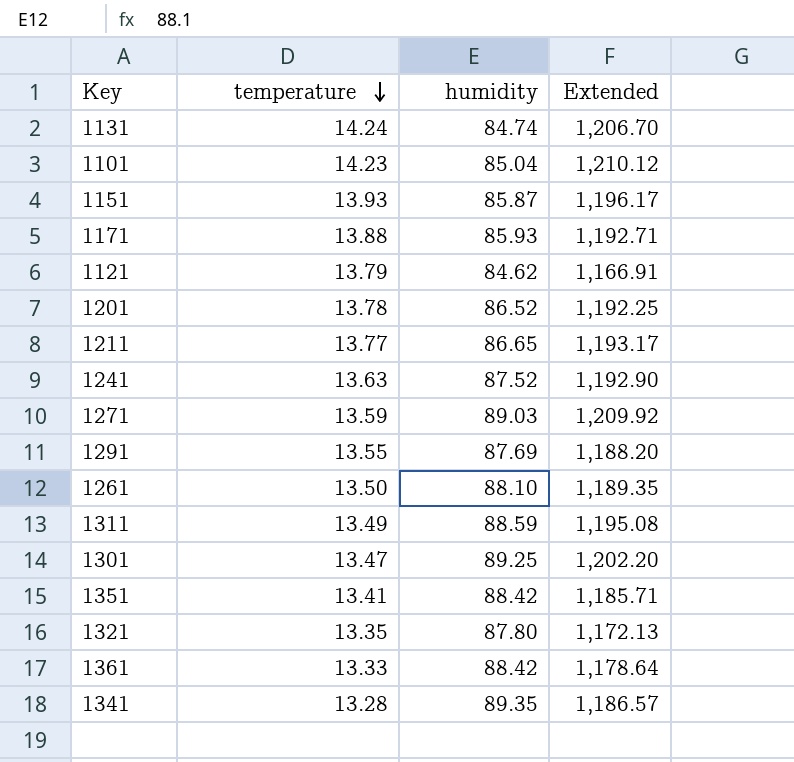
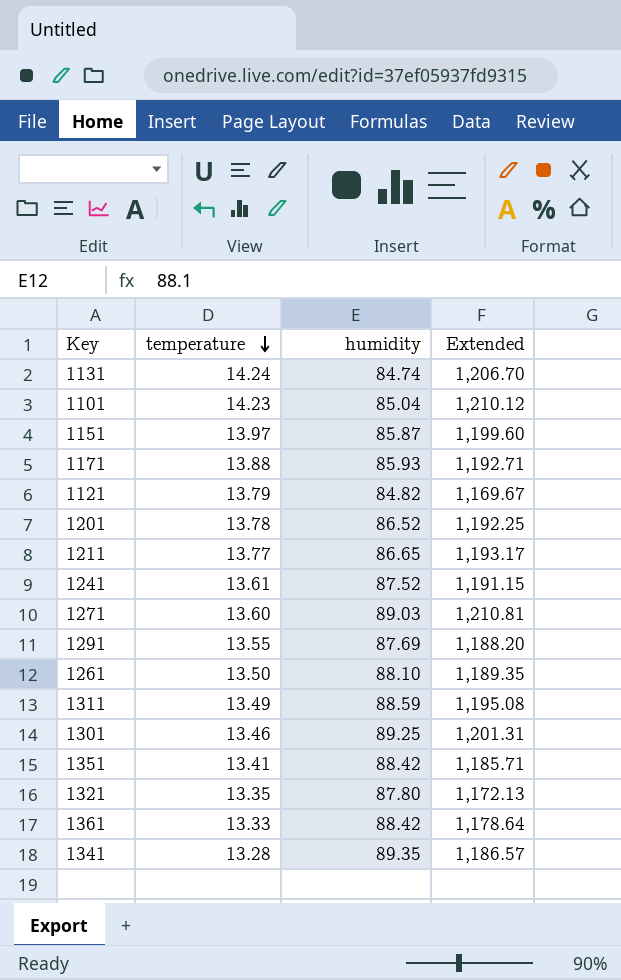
1151 | temperature: 13.93 -> 13.97
1151 | Extended: 1,196.17 -> 1,199.60
1121 | humidity: 84.62 -> 84.82
1121 | Extended: 1,166.91 -> 1,169.67
1241 | temperature: 13.63 -> 13.61
1241 | Extended: 1,192.90 -> 1,191.15
1271 | temperature: 13.59 -> 13.60
1271 | Extended: 1,209.92 -> 1,210.81
1301 | temperature: 13.47 -> 13.46
1301 | Extended: 1,202.20 -> 1,201.31

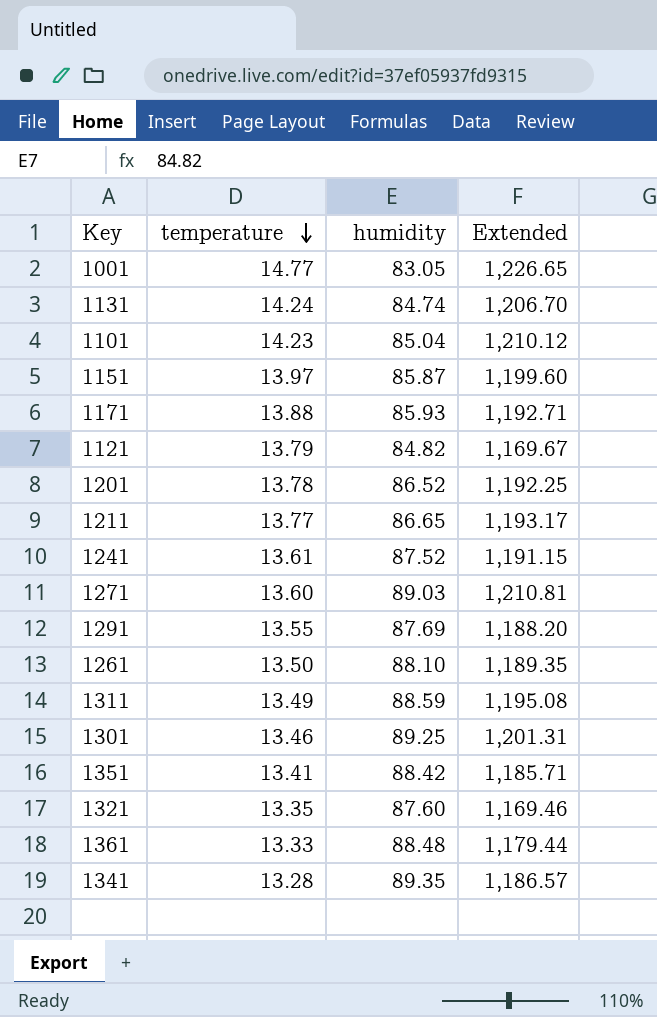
row 1001: none -> 14.77 | 83.05 | 1,226.65
1321 | humidity: 87.80 -> 87.60
1321 | Extended: 1,172.13 -> 1,169.46
1361 | humidity: 88.42 -> 88.48
1361 | Extended: 1,178.64 -> 1,179.44

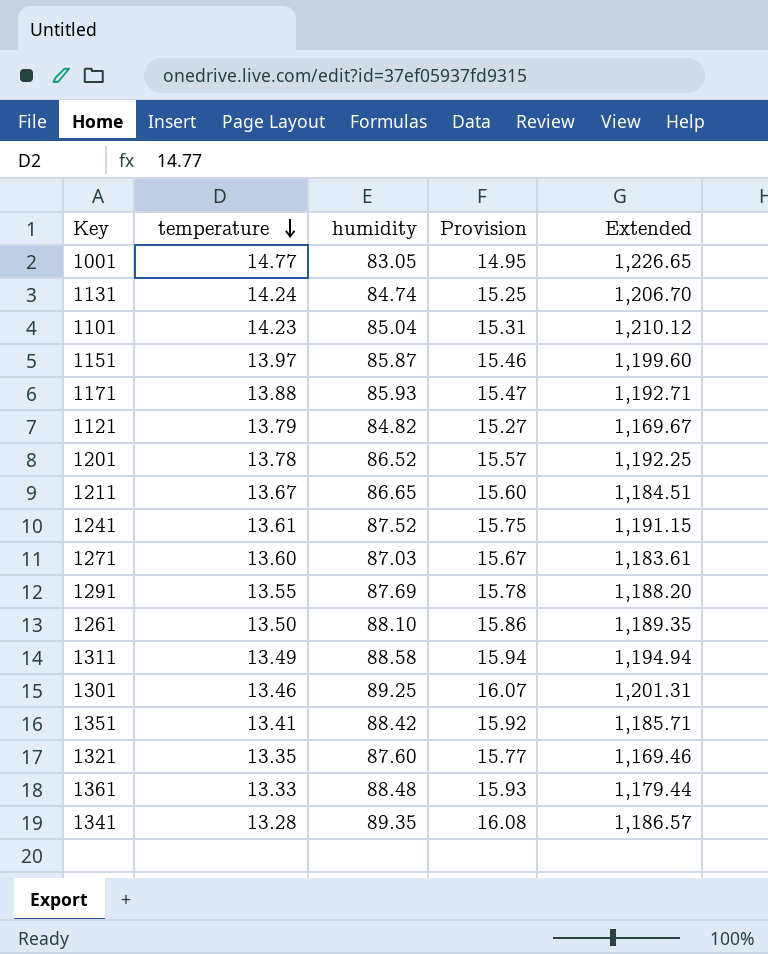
column Provision | formula: none -> [humidity] * 0.18
1211 | temperature: 13.77 -> 13.67
1211 | Extended: 1,193.17 -> 1,184.51
1271 | humidity: 89.03 -> 87.03
1271 | Extended: 1,210.81 -> 1,183.61
1311 | humidity: 88.59 -> 88.58
1311 | Extended: 1,195.08 -> 1,194.94

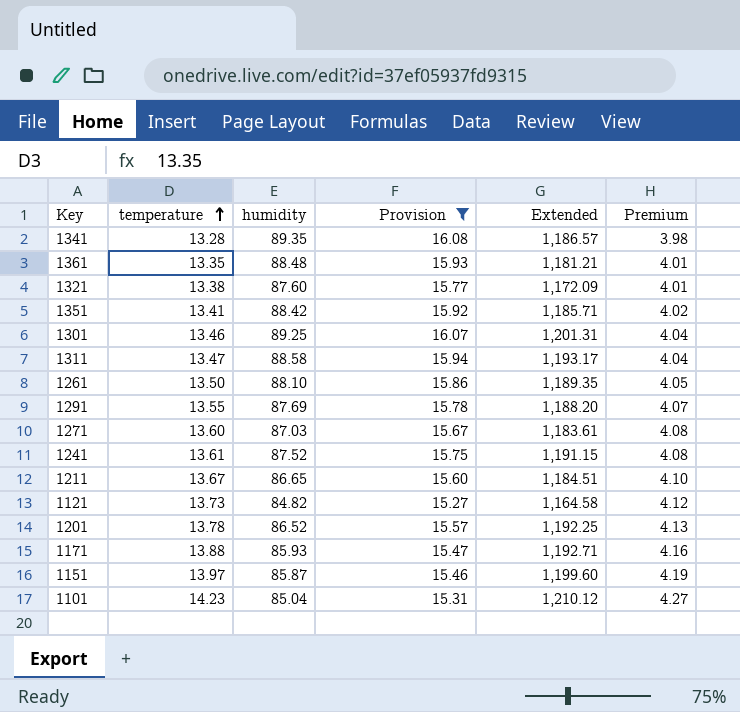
filter: none -> Provision >= 15.27
row order: temperature descending -> temperature ascending
column Premium | formula: none -> [temperature] * 0.3
1361 | temperature: 13.33 -> 13.35
1361 | Extended: 1,179.44 -> 1,181.21
1321 | temperature: 13.35 -> 13.38
1321 | Extended: 1,169.46 -> 1,172.09
1311 | temperature: 13.49 -> 13.47
1311 | Extended: 1,194.94 -> 1,193.17
1121 | temperature: 13.79 -> 13.73
1121 | Extended: 1,169.67 -> 1,164.58

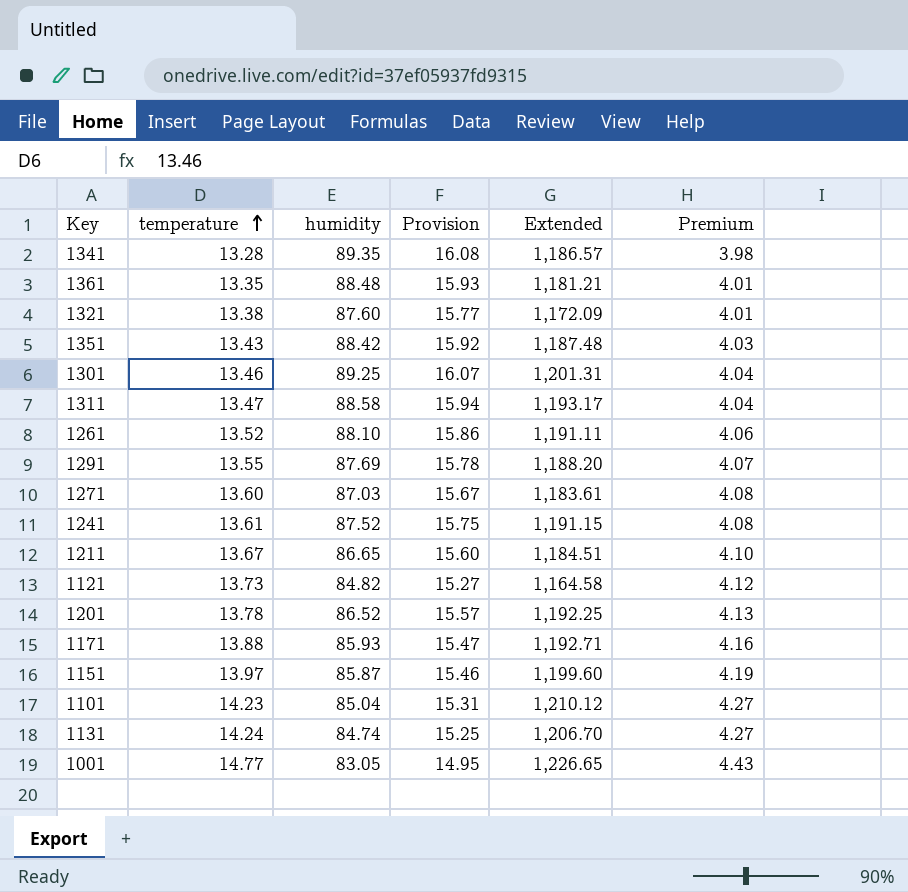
filter: Provision >= 15.27 -> none
1351 | temperature: 13.41 -> 13.43
1351 | Extended: 1,185.71 -> 1,187.48
1351 | Premium: 4.02 -> 4.03
1261 | temperature: 13.50 -> 13.52
1261 | Extended: 1,189.35 -> 1,191.11
1261 | Premium: 4.05 -> 4.06

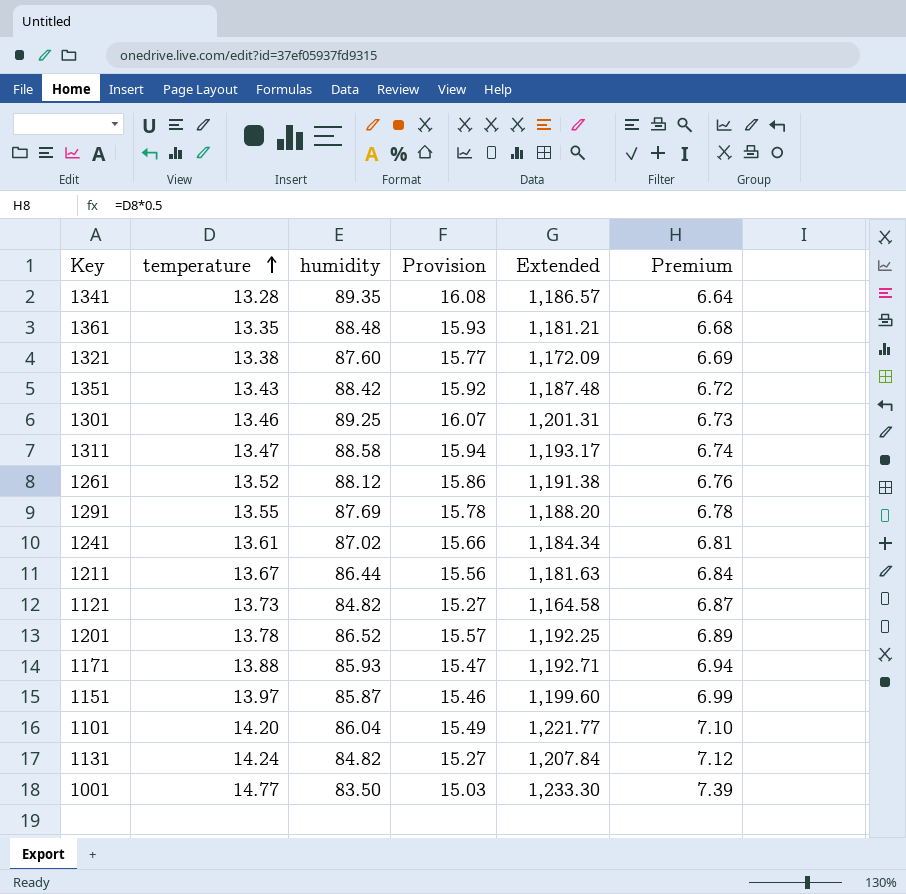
column Premium | formula: [temperature] * 0.3 -> [temperature] * 0.5
row 1271: 13.60 | 87.03 | 15.67 | 1,183.61 | 4.08 -> none
1261 | humidity: 88.10 -> 88.12
1261 | Extended: 1,191.11 -> 1,191.38
1241 | humidity: 87.52 -> 87.02
1241 | Provision: 15.75 -> 15.66
1241 | Extended: 1,191.15 -> 1,184.34
1211 | humidity: 86.65 -> 86.44
1211 | Provision: 15.60 -> 15.56
1211 | Extended: 1,184.51 -> 1,181.63
1101 | temperature: 14.23 -> 14.20
1101 | humidity: 85.04 -> 86.04
1101 | Provision: 15.31 -> 15.49
1101 | Extended: 1,210.12 -> 1,221.77
1131 | humidity: 84.74 -> 84.82
1131 | Provision: 15.25 -> 15.27
1131 | Extended: 1,206.70 -> 1,207.84
1001 | humidity: 83.05 -> 83.50
1001 | Provision: 14.95 -> 15.03
1001 | Extended: 1,226.65 -> 1,233.30

